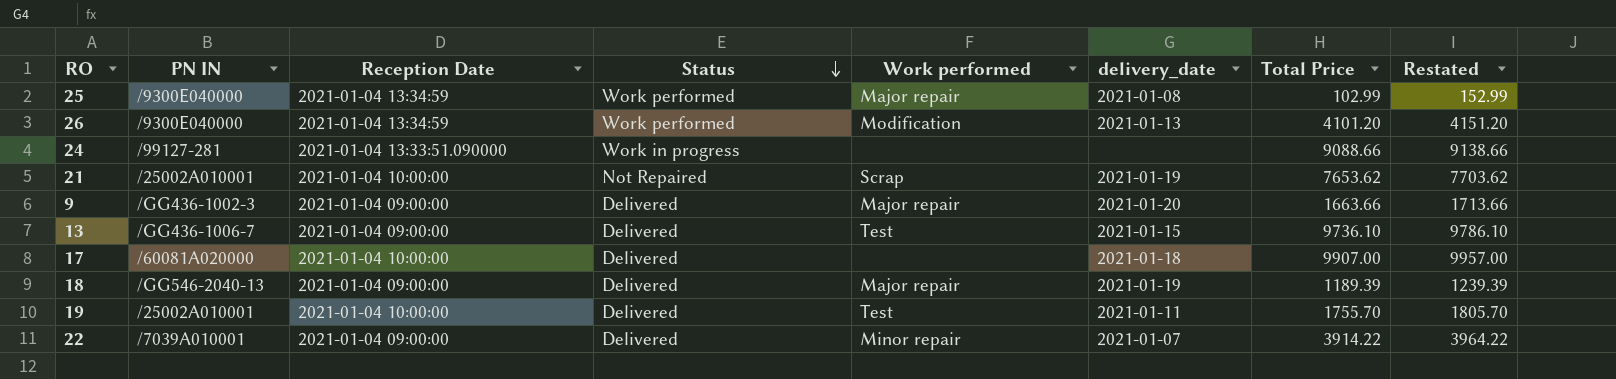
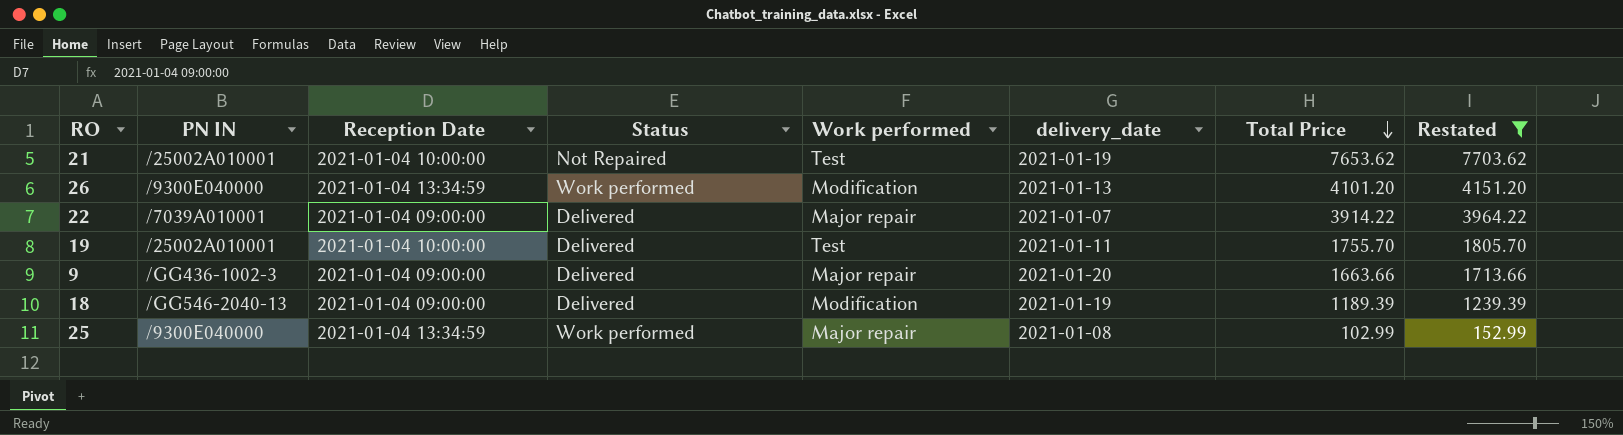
filter: none -> Restated <= 7703.62
row order: Status descending -> Total Price descending
21 | Work performed: Scrap -> Test
22 | Work performed: Minor repair -> Major repair
18 | Work performed: Major repair -> Modification

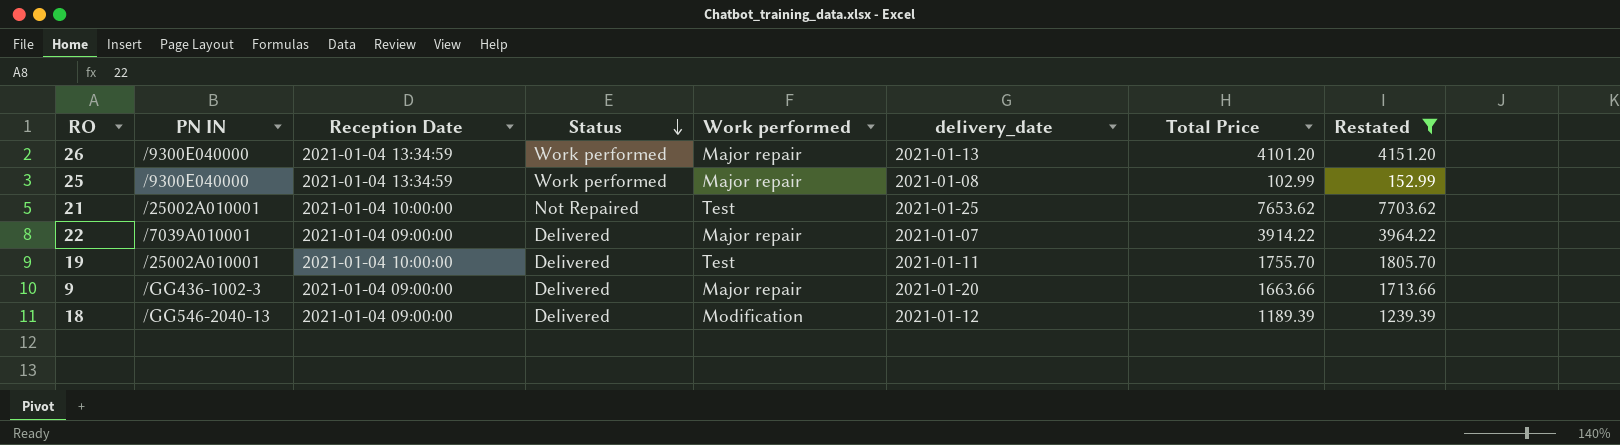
row order: Total Price descending -> Status descending
26 | Work performed: Modification -> Major repair
21 | delivery_date: 2021-01-19 -> 2021-01-25
18 | delivery_date: 2021-01-19 -> 2021-01-12

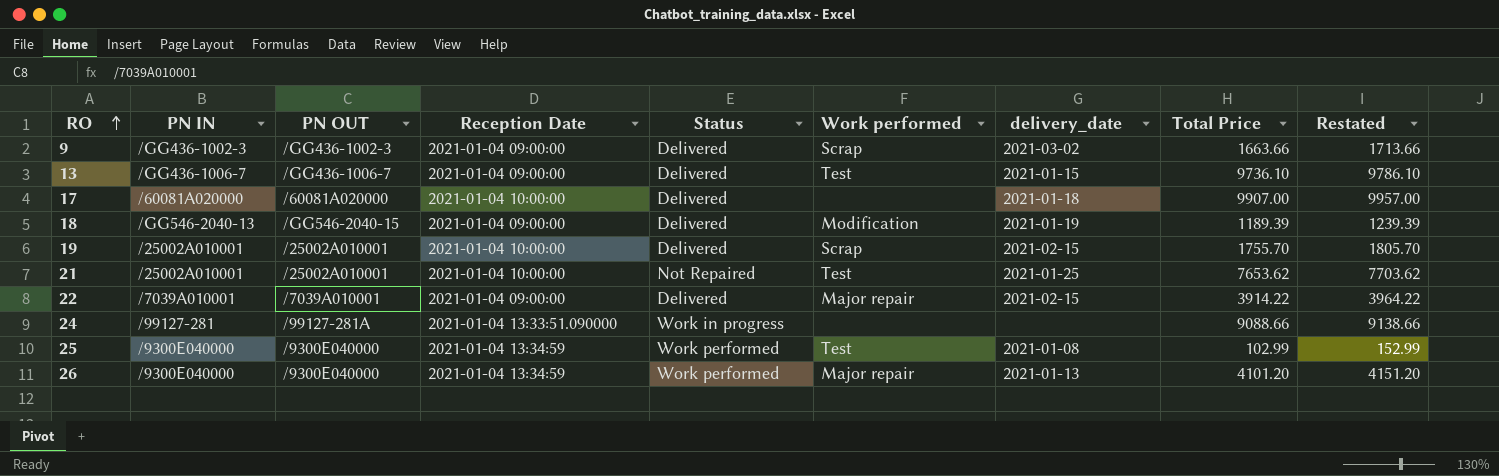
filter: Restated <= 7703.62 -> none
row order: Status descending -> RO ascending
column PN OUT | position: none -> 3
9 | Work performed: Major repair -> Scrap
9 | delivery_date: 2021-01-20 -> 2021-03-02
18 | delivery_date: 2021-01-12 -> 2021-01-19
19 | Work performed: Test -> Scrap
19 | delivery_date: 2021-01-11 -> 2021-02-15
22 | delivery_date: 2021-01-07 -> 2021-02-15
25 | Work performed: Major repair -> Test

